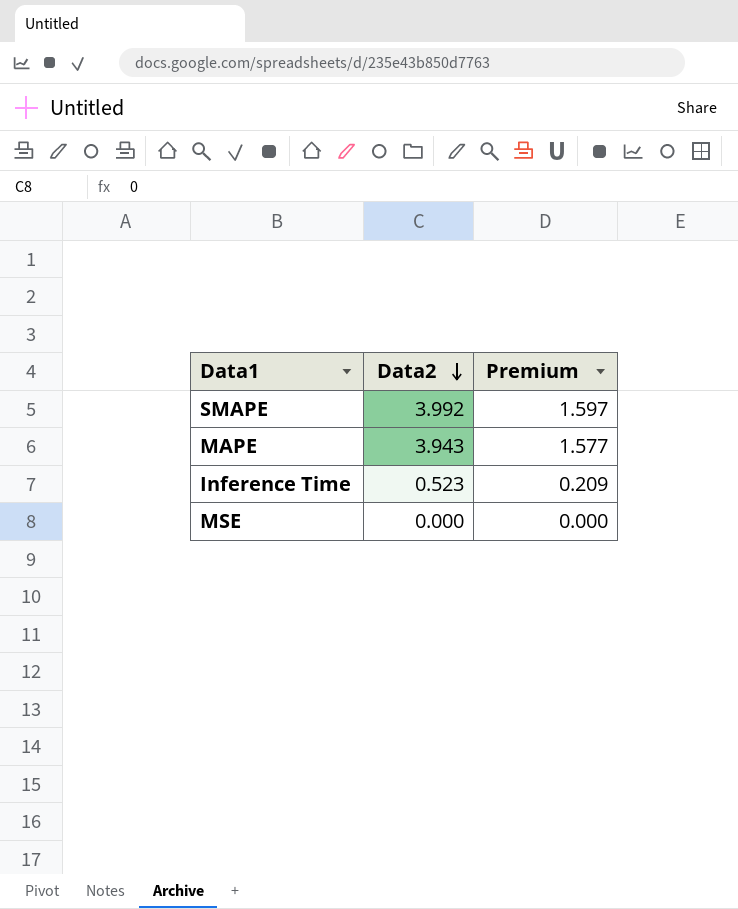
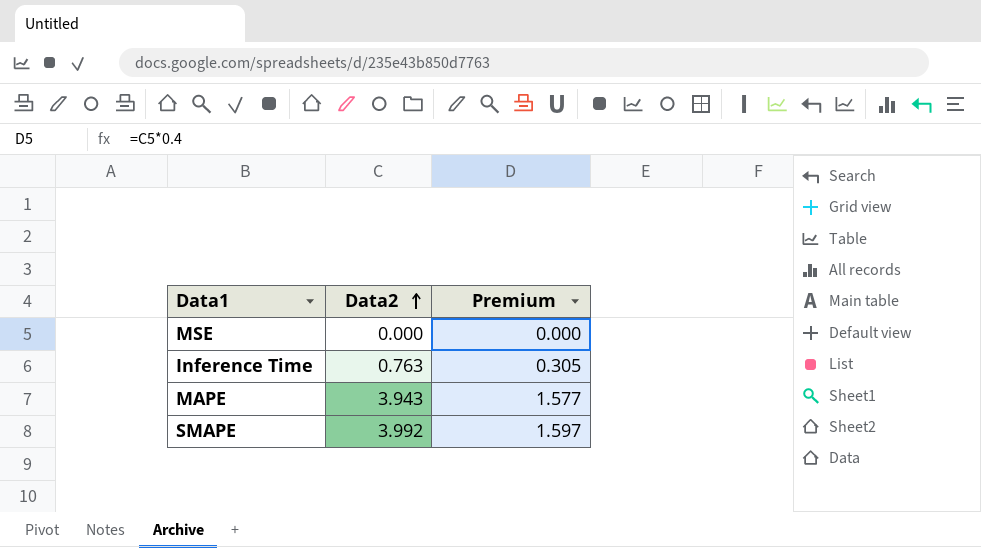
row order: Data2 descending -> Data2 ascending
Inference Time | Data2: 0.523 -> 0.763
Inference Time | Premium: 0.209 -> 0.305

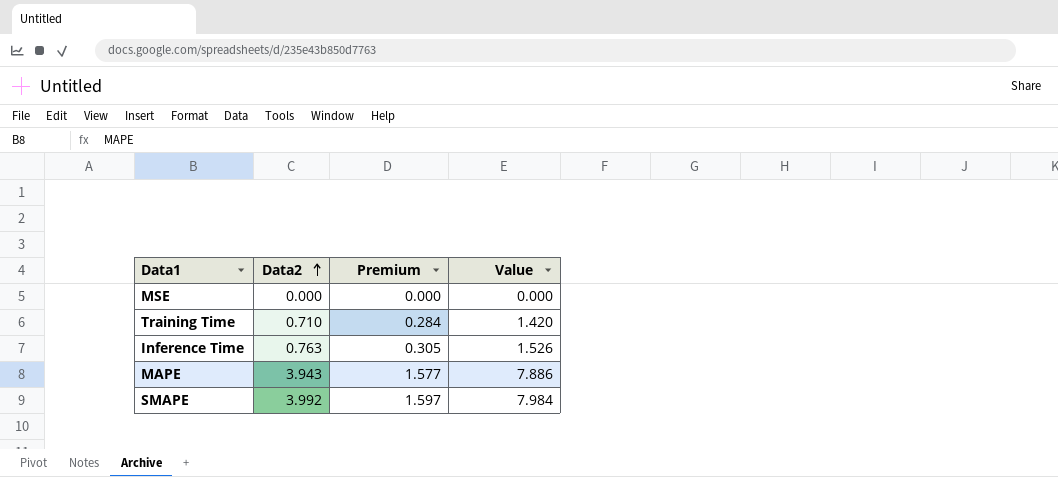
column Value | formula: none -> [Data2] * 2
row Training Time: none -> 0.710 | 0.284 | 1.420

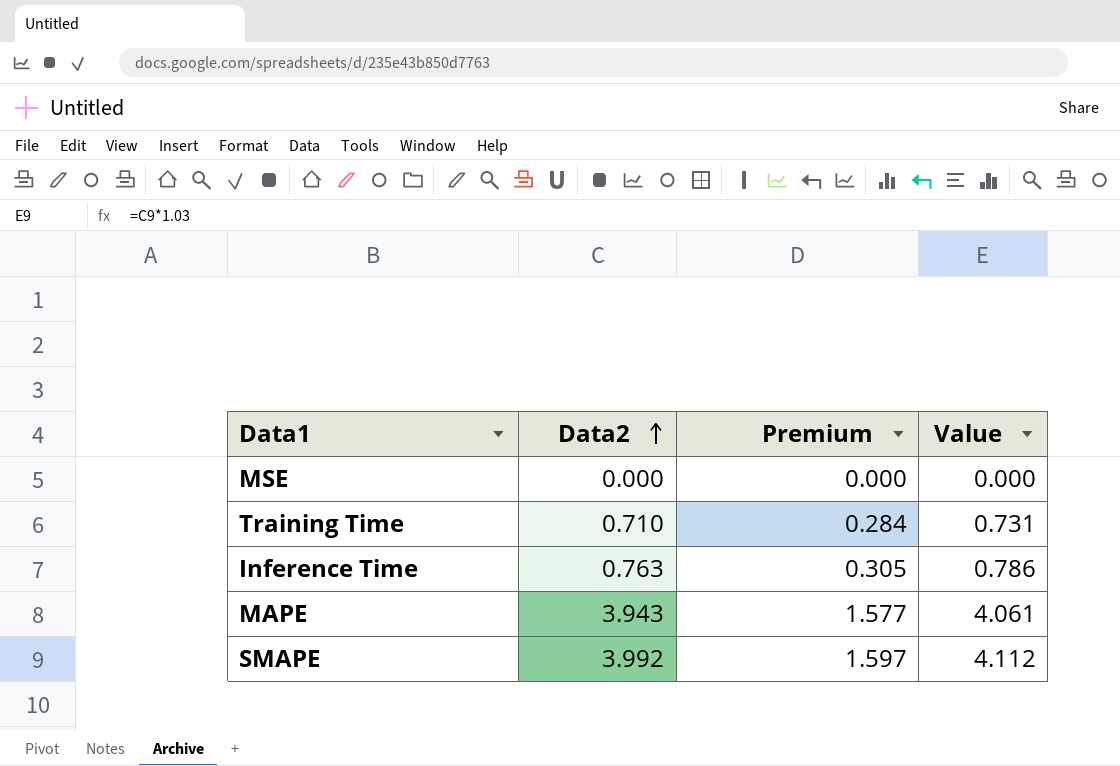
column Value | formula: [Data2] * 2 -> [Data2] * 1.03

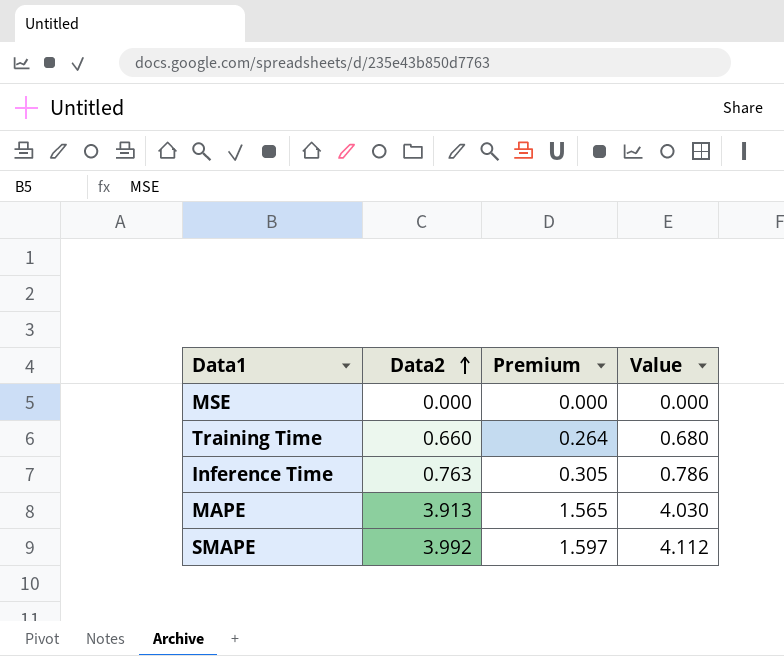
Training Time | Data2: 0.710 -> 0.660
Training Time | Premium: 0.284 -> 0.264
Training Time | Value: 0.731 -> 0.680
MAPE | Data2: 3.943 -> 3.913
MAPE | Premium: 1.577 -> 1.565
MAPE | Value: 4.061 -> 4.030

